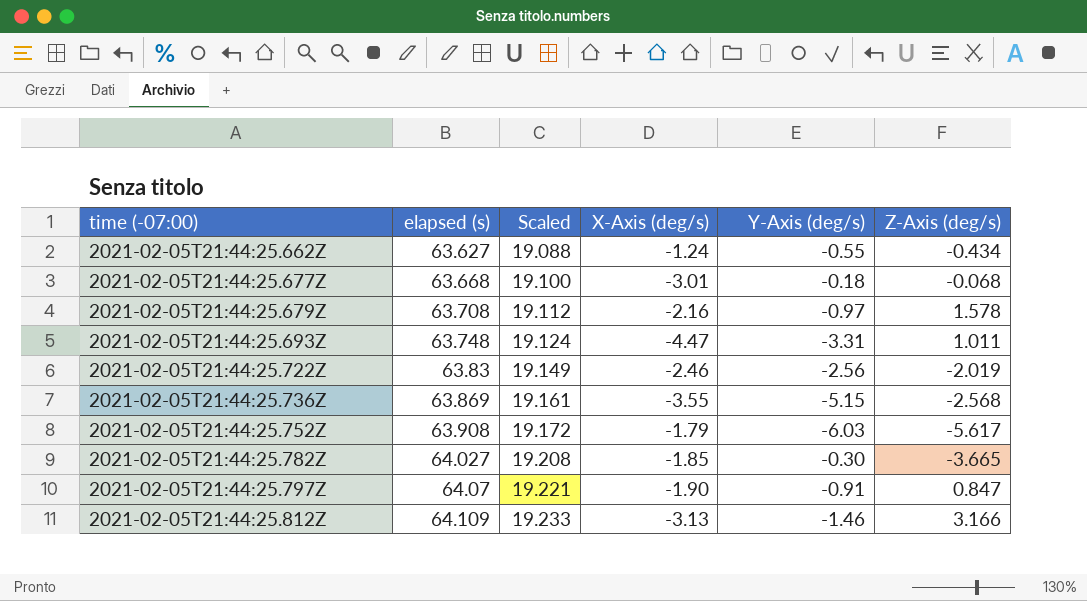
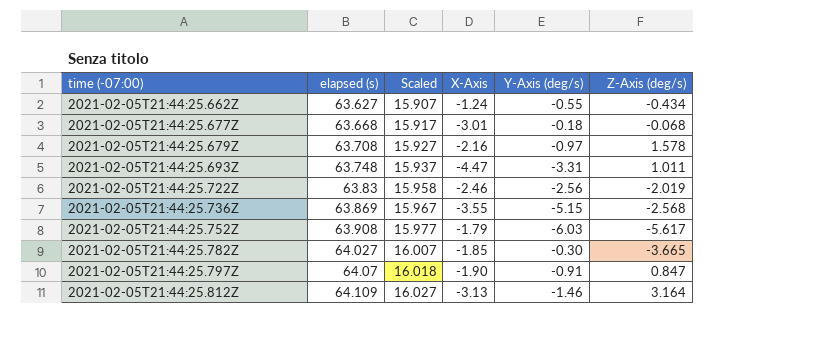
column Scaled | formula: [elapsed (s)] * 0.3 -> [elapsed (s)] * 0.25
column name: X-Axis (deg/s) -> X-Axis
2021-02-05T21:44:25.812Z | Z-Axis (deg/s): 3.166 -> 3.164

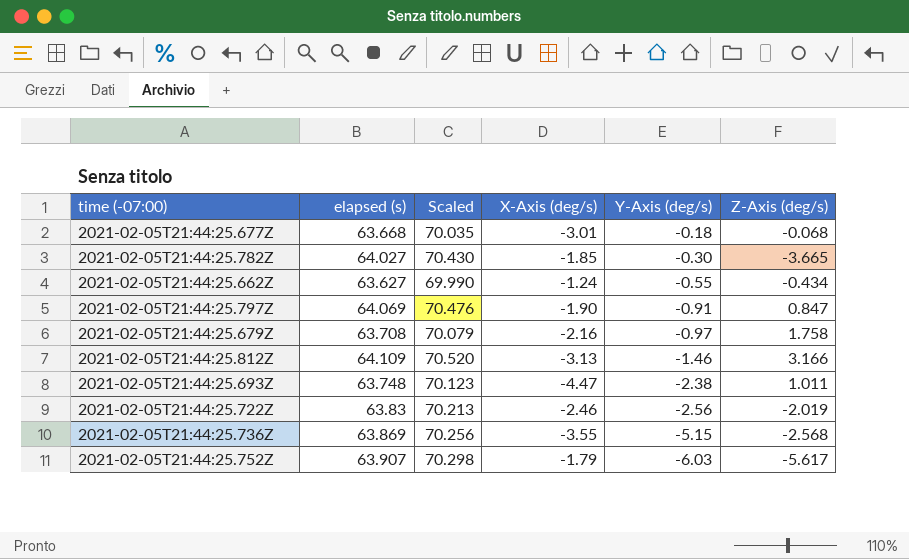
row order: time (-07:00) ascending -> Y-Axis (deg/s) descending
column Scaled | formula: [elapsed (s)] * 0.25 -> [elapsed (s)] * 1.1
column name: X-Axis -> X-Axis (deg/s)
2021-02-05T21:44:25.797Z | elapsed (s): 64.07 -> 64.069
2021-02-05T21:44:25.679Z | Z-Axis (deg/s): 1.578 -> 1.758
2021-02-05T21:44:25.812Z | Z-Axis (deg/s): 3.164 -> 3.166
2021-02-05T21:44:25.693Z | Y-Axis (deg/s): -3.31 -> -2.38
2021-02-05T21:44:25.752Z | elapsed (s): 63.908 -> 63.907

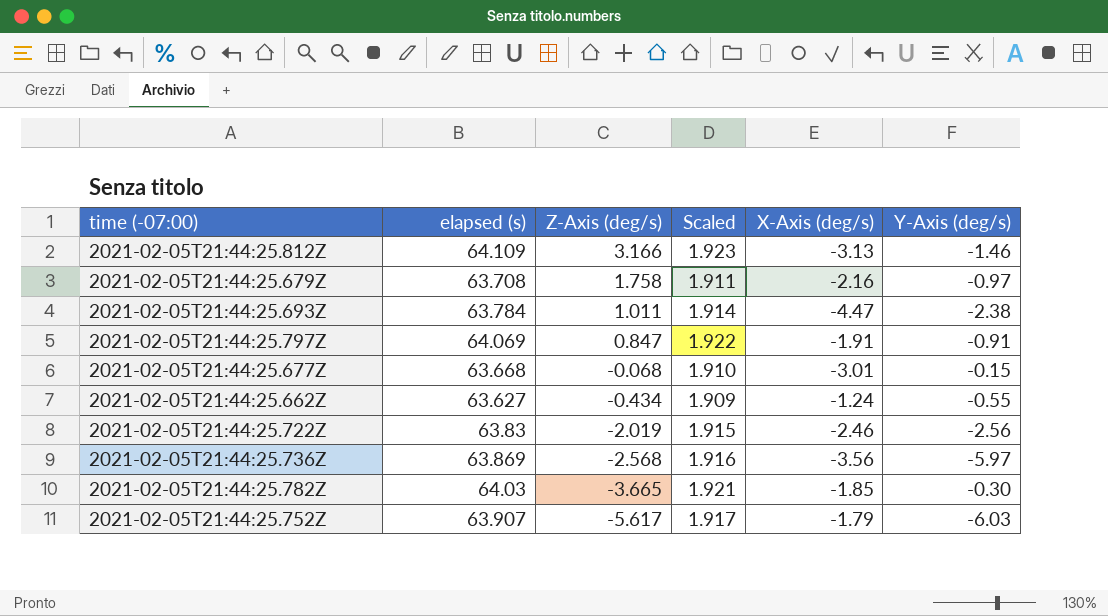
row order: Y-Axis (deg/s) descending -> Z-Axis (deg/s) descending
column Z-Axis (deg/s) | position: 6 -> 3
column Scaled | formula: [elapsed (s)] * 1.1 -> [elapsed (s)] * 0.03
2021-02-05T21:44:25.693Z | elapsed (s): 63.748 -> 63.784
2021-02-05T21:44:25.797Z | X-Axis (deg/s): -1.90 -> -1.91
2021-02-05T21:44:25.677Z | Y-Axis (deg/s): -0.18 -> -0.15
2021-02-05T21:44:25.736Z | X-Axis (deg/s): -3.55 -> -3.56
2021-02-05T21:44:25.736Z | Y-Axis (deg/s): -5.15 -> -5.97
2021-02-05T21:44:25.782Z | elapsed (s): 64.027 -> 64.03

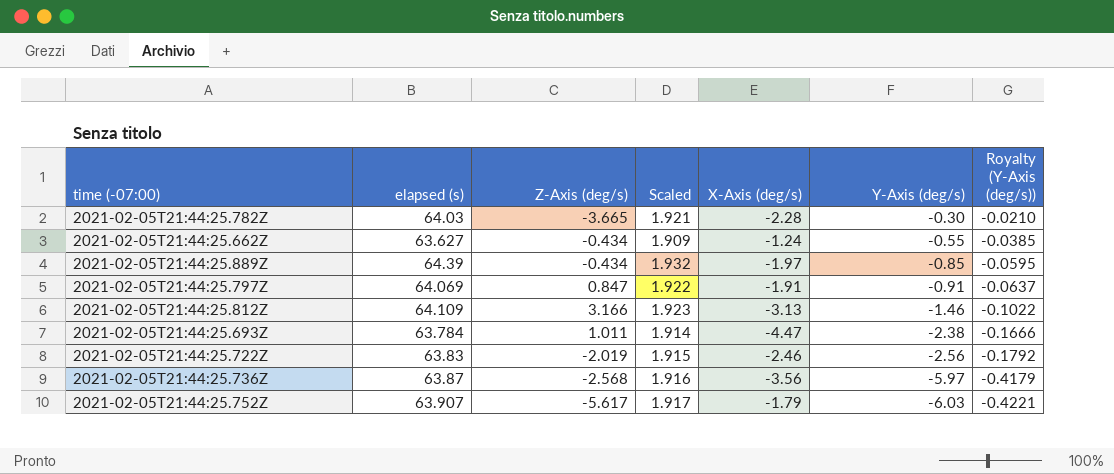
row order: Z-Axis (deg/s) descending -> Y-Axis (deg/s) descending
column Royalty (Y-Axis (deg/s)) | formula: none -> [Y-Axis (deg/s)] * 0.07
row 2021-02-05T21:44:25.679Z: 63.708 | 1.758 | 1.911 | -2.16 | -0.97 -> none
row 2021-02-05T21:44:25.677Z: 63.668 | -0.068 | 1.910 | -3.01 | -0.15 -> none
2021-02-05T21:44:25.782Z | X-Axis (deg/s): -1.85 -> -2.28
row 2021-02-05T21:44:25.889Z: none -> 64.39 | -0.434 | 1.932 | -1.97 | -0.85 | -0.0595
2021-02-05T21:44:25.736Z | elapsed (s): 63.869 -> 63.87

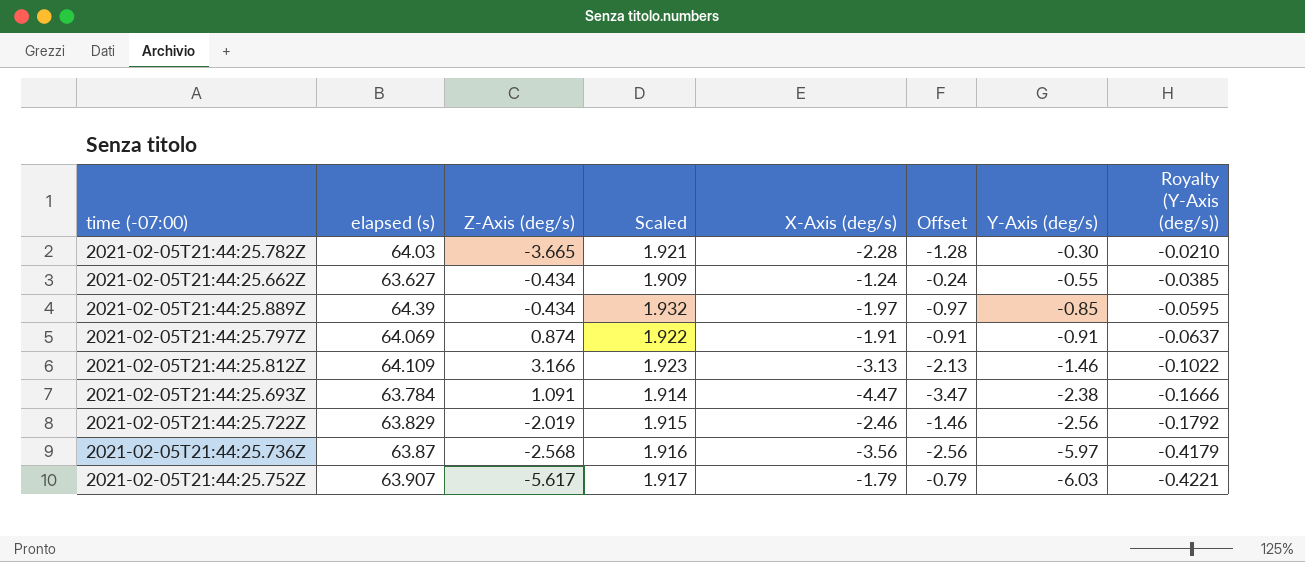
column Offset | formula: none -> [X-Axis (deg/s)] + 1
2021-02-05T21:44:25.797Z | Z-Axis (deg/s): 0.847 -> 0.874
2021-02-05T21:44:25.693Z | Z-Axis (deg/s): 1.011 -> 1.091
2021-02-05T21:44:25.722Z | elapsed (s): 63.83 -> 63.829

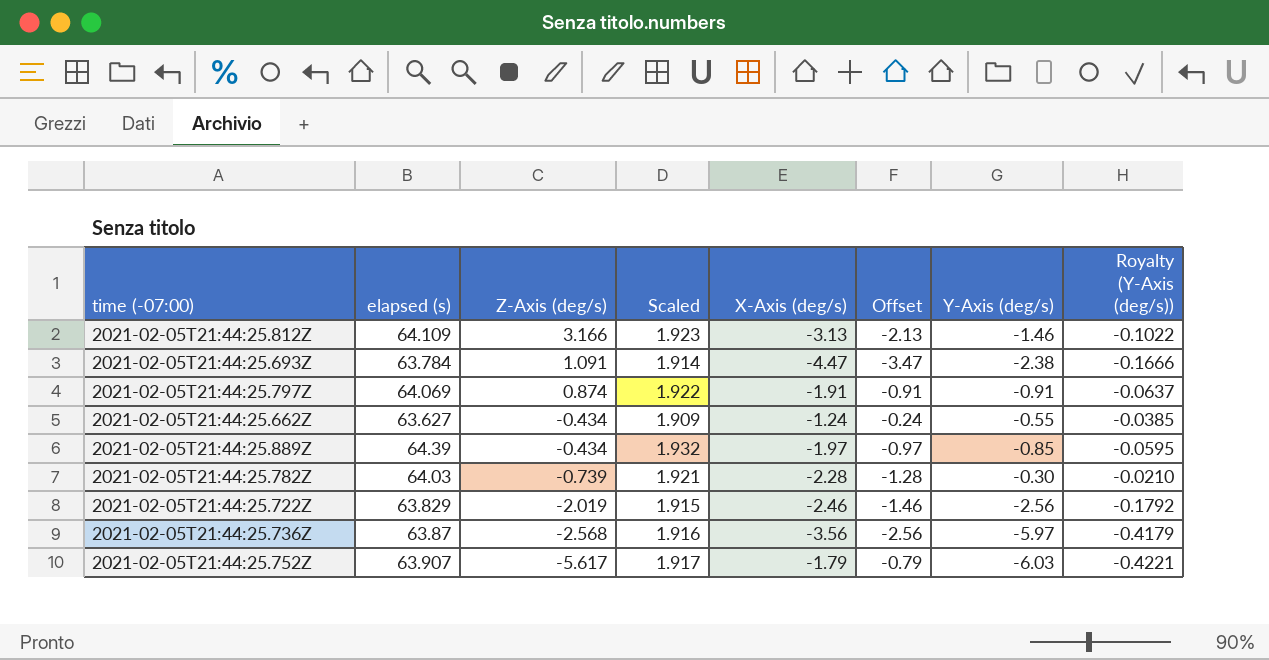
row order: Y-Axis (deg/s) descending -> Z-Axis (deg/s) descending
2021-02-05T21:44:25.782Z | Z-Axis (deg/s): -3.665 -> -0.739

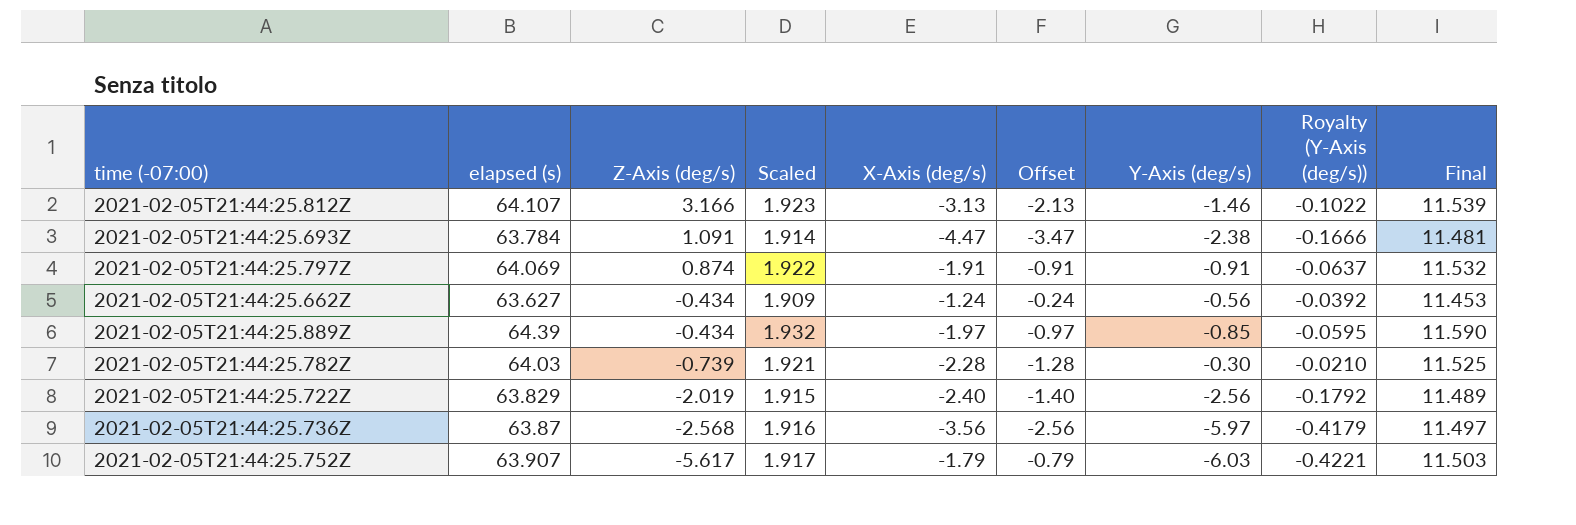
column Final | formula: none -> [elapsed (s)] * 0.18
2021-02-05T21:44:25.812Z | elapsed (s): 64.109 -> 64.107
2021-02-05T21:44:25.662Z | Y-Axis (deg/s): -0.55 -> -0.56
2021-02-05T21:44:25.662Z | Royalty (Y-Axis (deg/s)): -0.0385 -> -0.0392
2021-02-05T21:44:25.722Z | X-Axis (deg/s): -2.46 -> -2.40
2021-02-05T21:44:25.722Z | Offset: -1.46 -> -1.40

